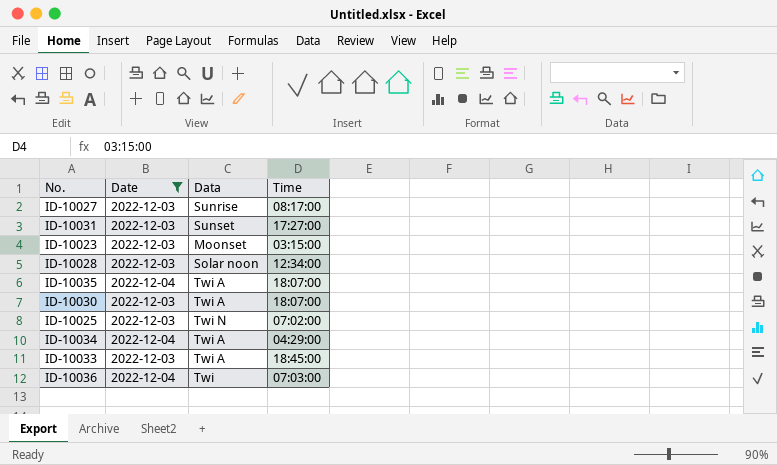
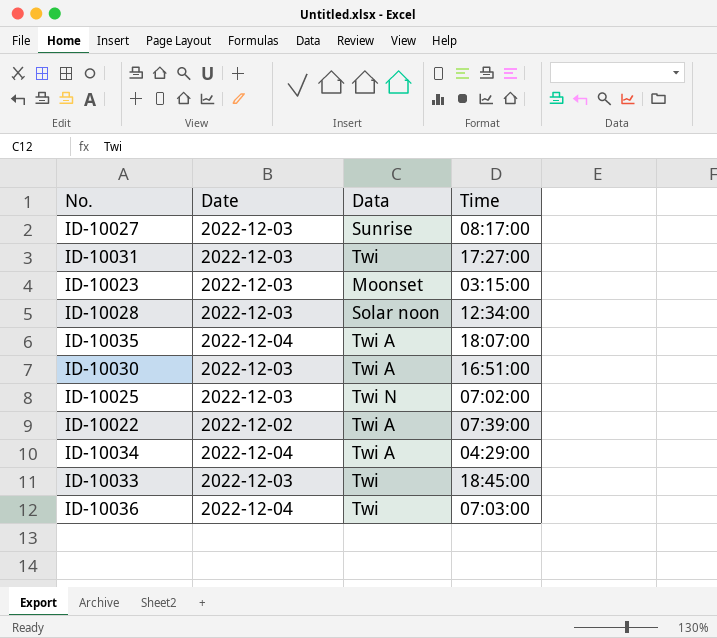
filter: Date != 2022-12-02 -> none
ID-10031 | Data: Sunset -> Twi
ID-10030 | Time: 18:07:00 -> 16:51:00
ID-10033 | Data: Twi A -> Twi

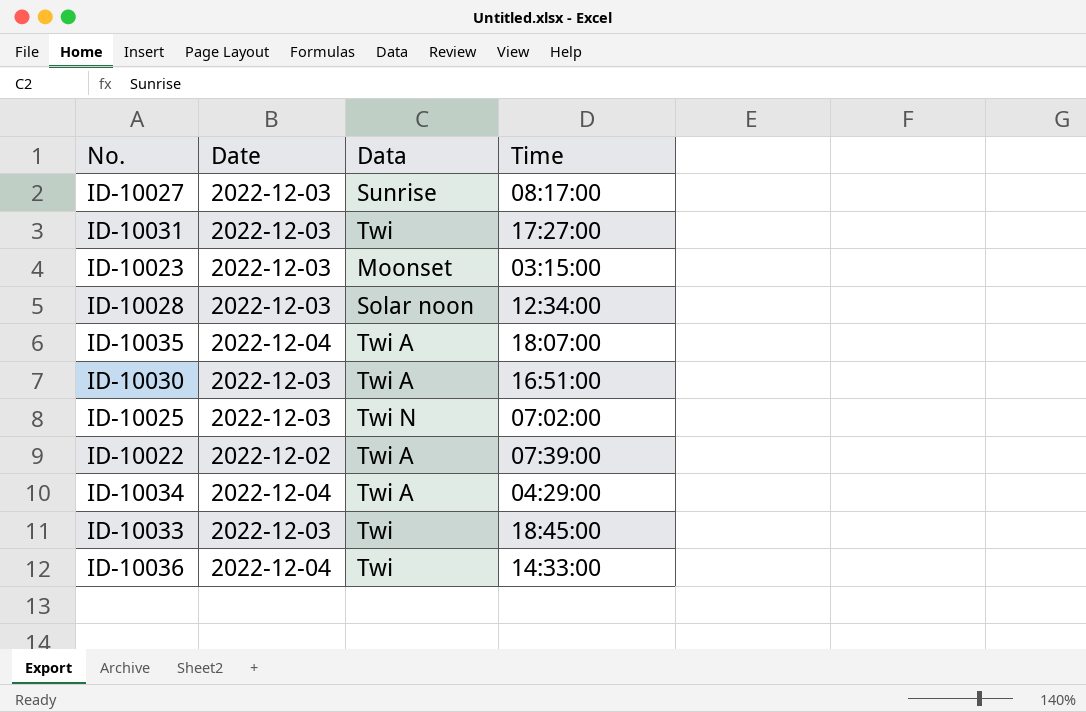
ID-10036 | Time: 07:03:00 -> 14:33:00

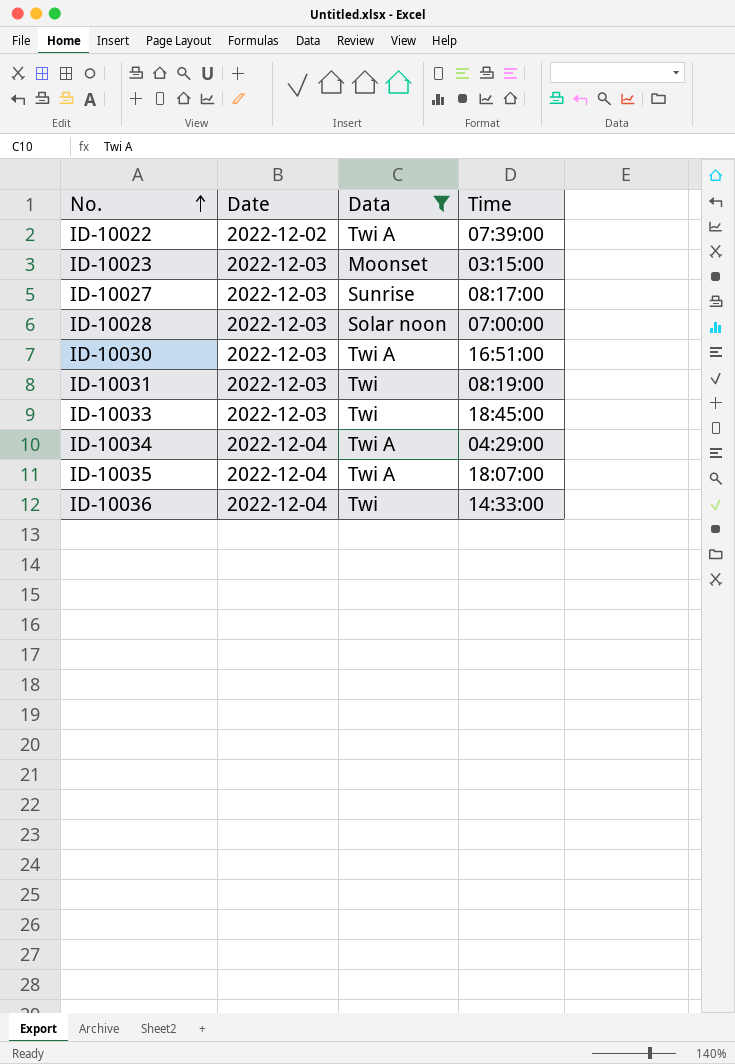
filter: none -> Data != Twi N
row order: none -> No. ascending
ID-10028 | Time: 12:34:00 -> 07:00:00
ID-10031 | Time: 17:27:00 -> 08:19:00

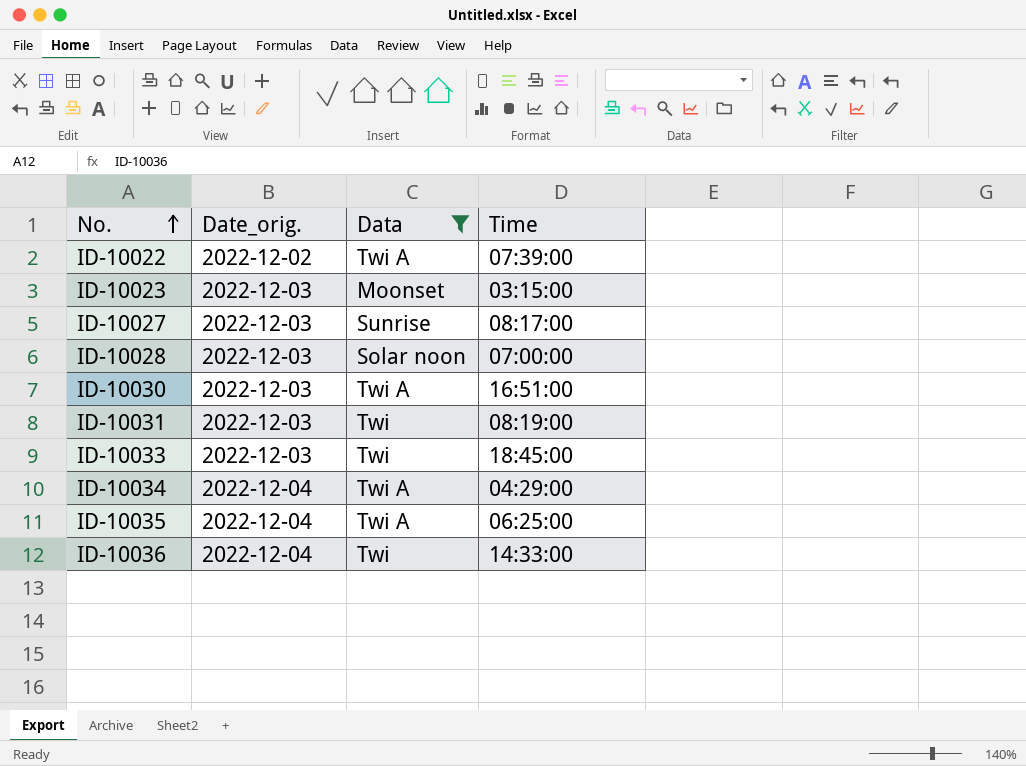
column name: Date -> Date_orig.
ID-10035 | Time: 18:07:00 -> 06:25:00

